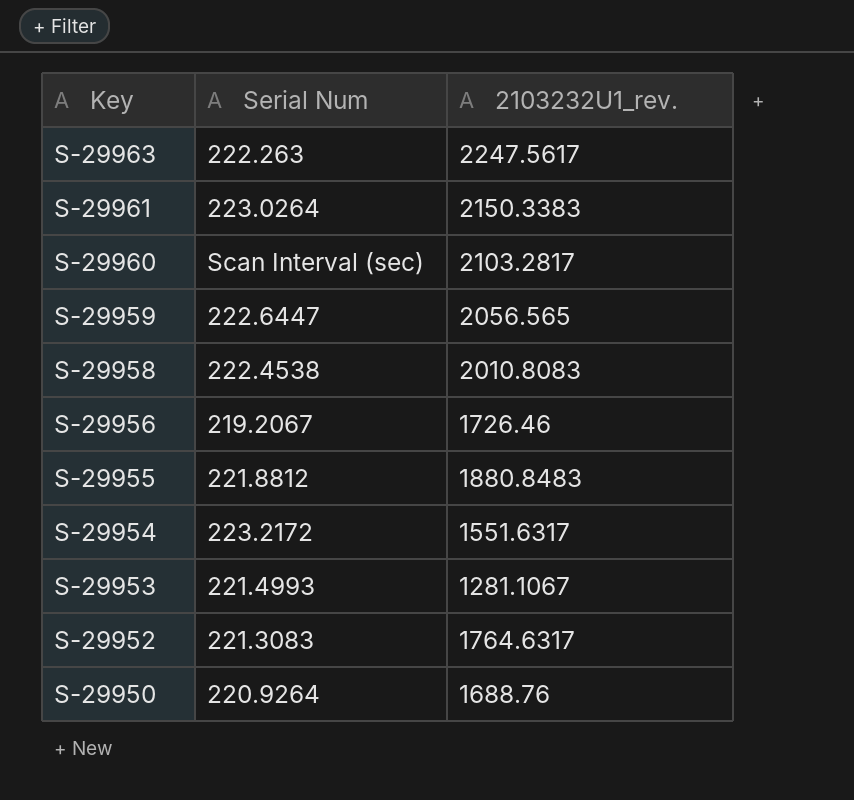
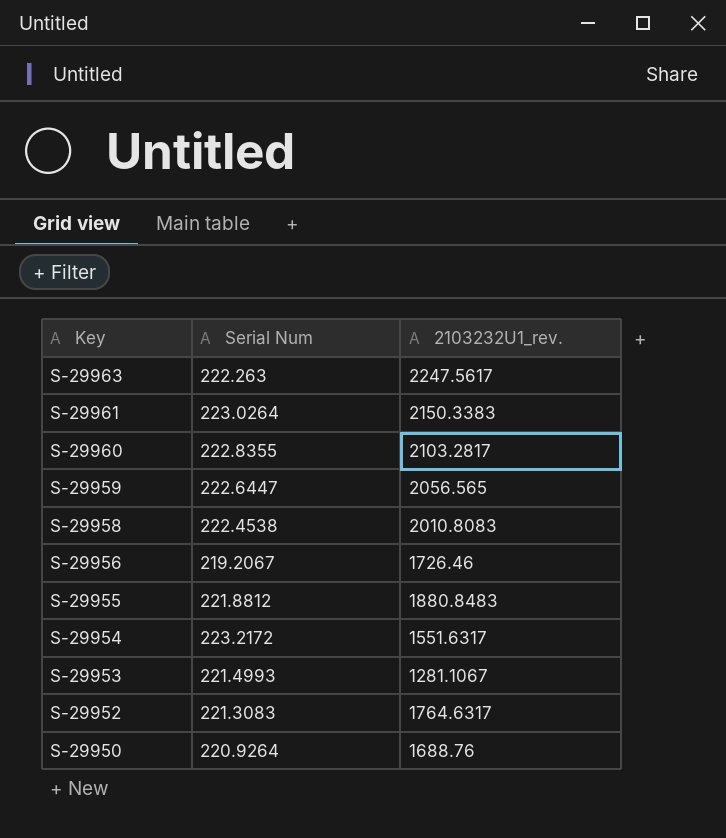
S-29960 | Serial Num: Scan Interval (sec) -> 222.8355

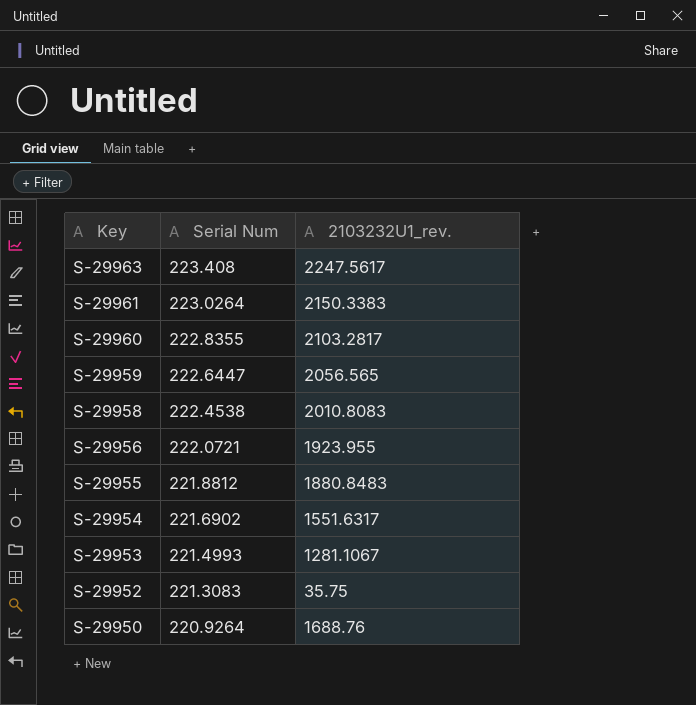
S-29963 | Serial Num: 222.263 -> 223.408
S-29956 | Serial Num: 219.2067 -> 222.0721
S-29956 | 2103232U1_rev.: 1726.46 -> 1923.955
S-29954 | Serial Num: 223.2172 -> 221.6902
S-29952 | 2103232U1_rev.: 1764.6317 -> 35.75

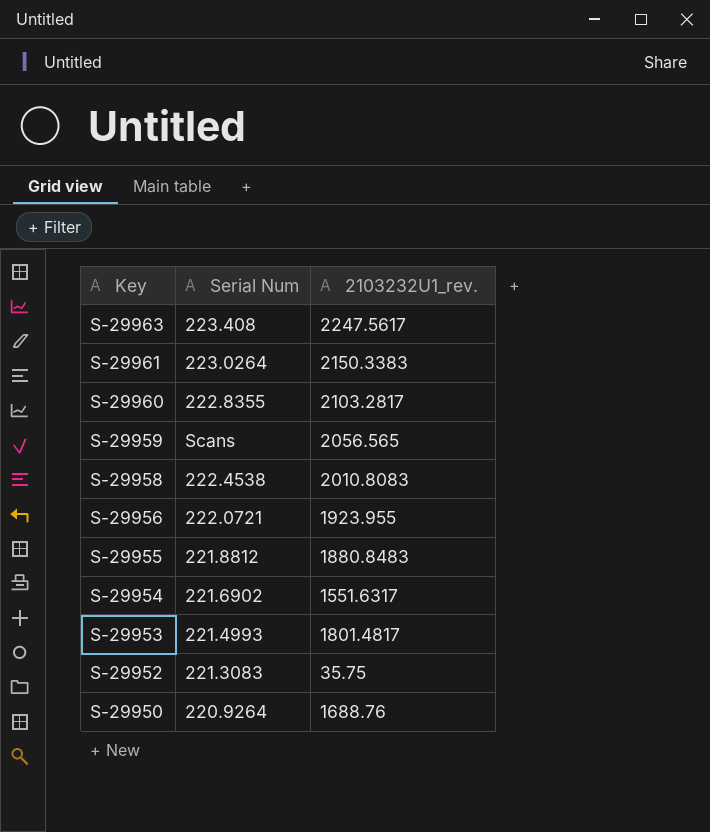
S-29959 | Serial Num: 222.6447 -> Scans
S-29953 | 2103232U1_rev.: 1281.1067 -> 1801.4817

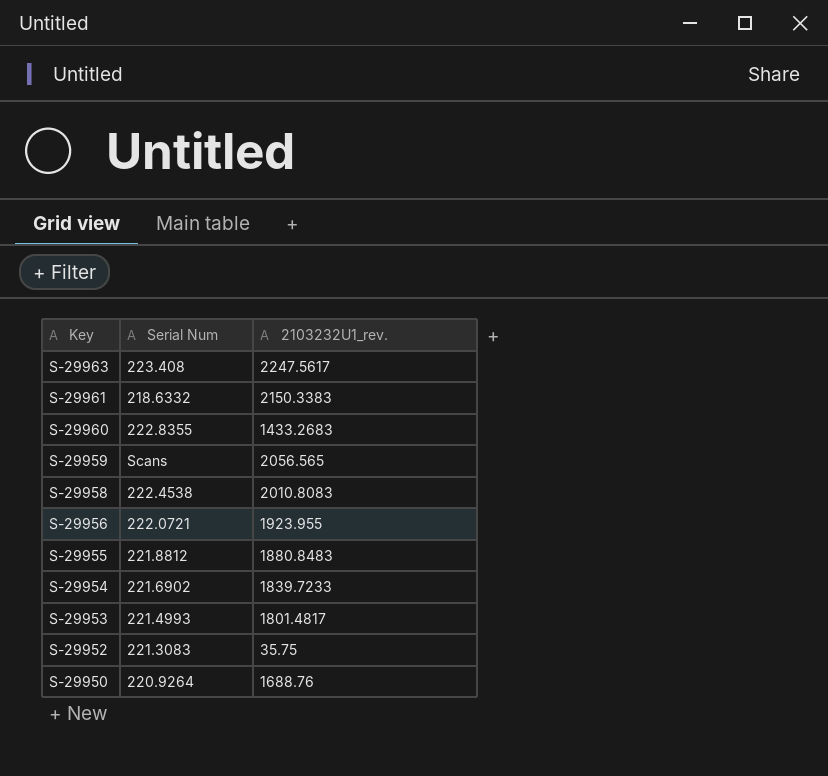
S-29961 | Serial Num: 223.0264 -> 218.6332
S-29960 | 2103232U1_rev.: 2103.2817 -> 1433.2683
S-29954 | 2103232U1_rev.: 1551.6317 -> 1839.7233

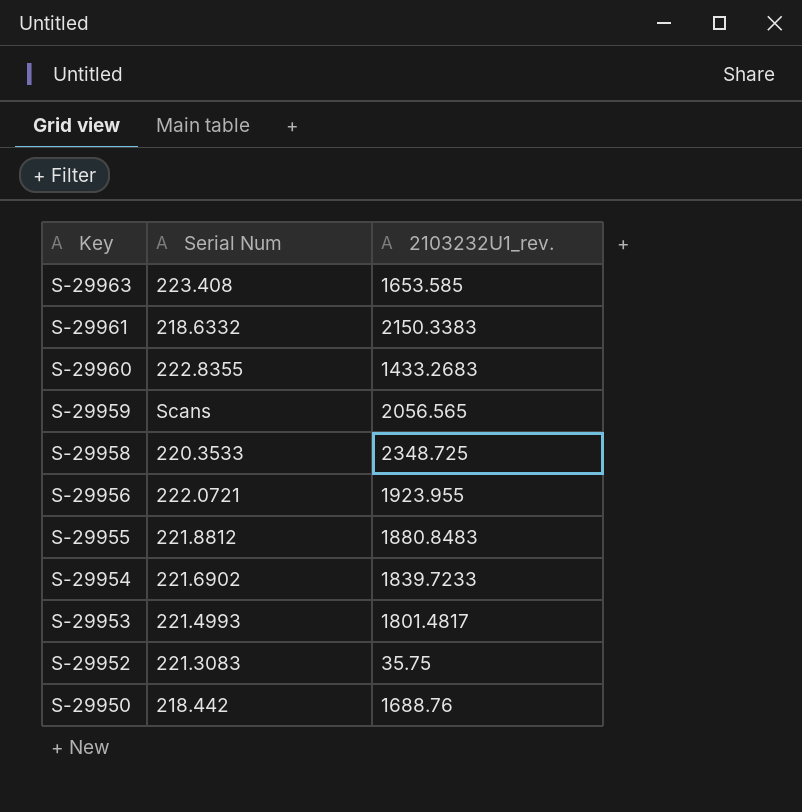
S-29963 | 2103232U1_rev.: 2247.5617 -> 1653.585
S-29958 | Serial Num: 222.4538 -> 220.3533
S-29958 | 2103232U1_rev.: 2010.8083 -> 2348.725
S-29950 | Serial Num: 220.9264 -> 218.442

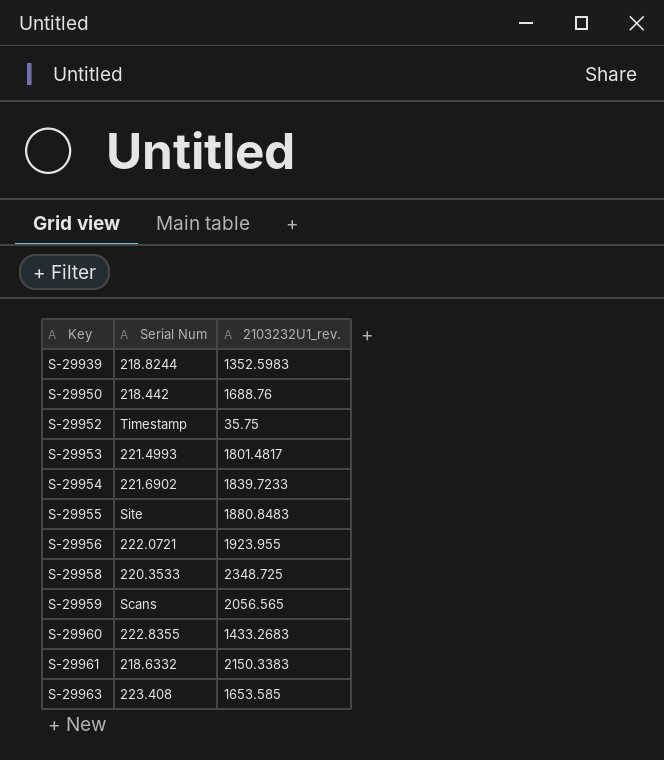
row order: Key descending -> Key ascending
row S-29939: none -> 218.8244 | 1352.5983
S-29952 | Serial Num: 221.3083 -> Timestamp
S-29955 | Serial Num: 221.8812 -> Site

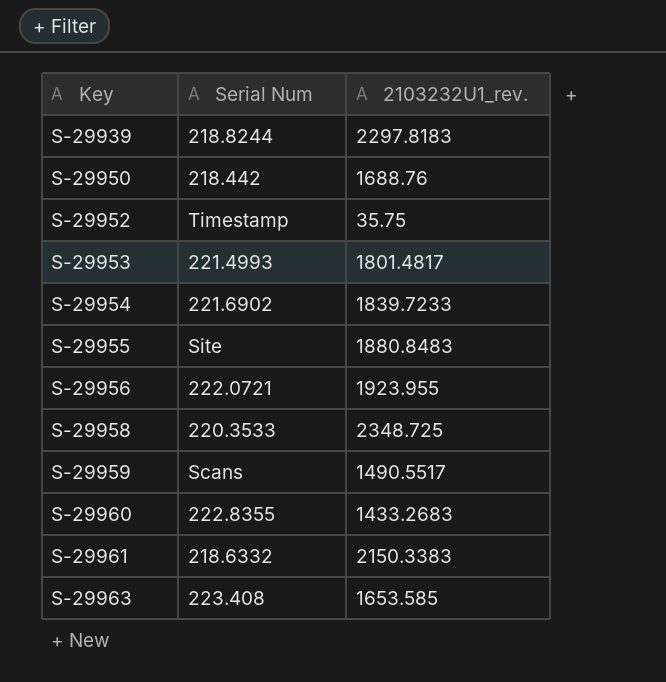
S-29939 | 2103232U1_rev.: 1352.5983 -> 2297.8183
S-29959 | 2103232U1_rev.: 2056.565 -> 1490.5517

